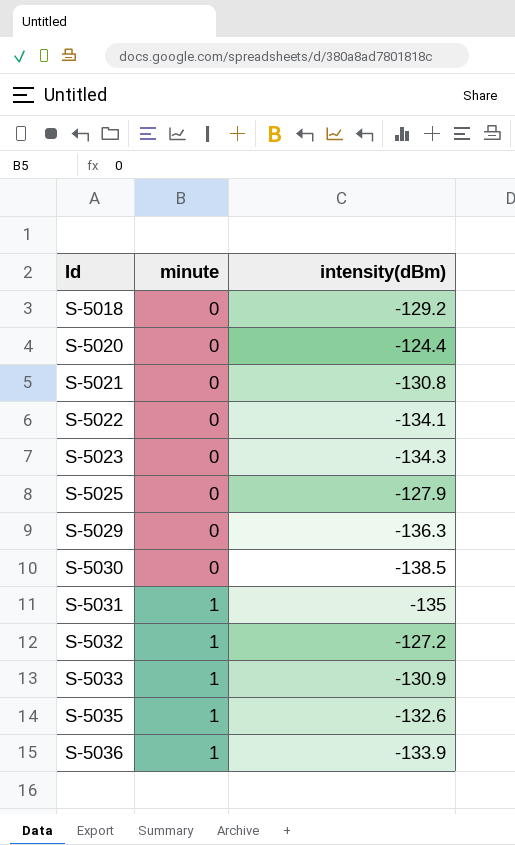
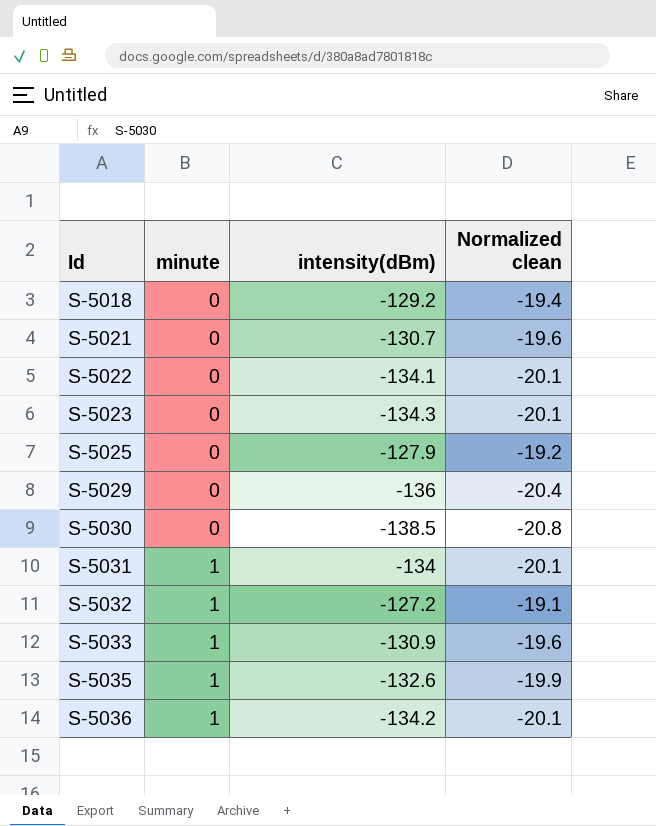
column Normalized clean | formula: none -> [intensity(dBm)] * 0.15
row S-5020: 0 | -124.4 -> none
S-5021 | intensity(dBm): -130.8 -> -130.7
S-5029 | intensity(dBm): -136.3 -> -136
S-5031 | intensity(dBm): -135 -> -134
S-5036 | intensity(dBm): -133.9 -> -134.2

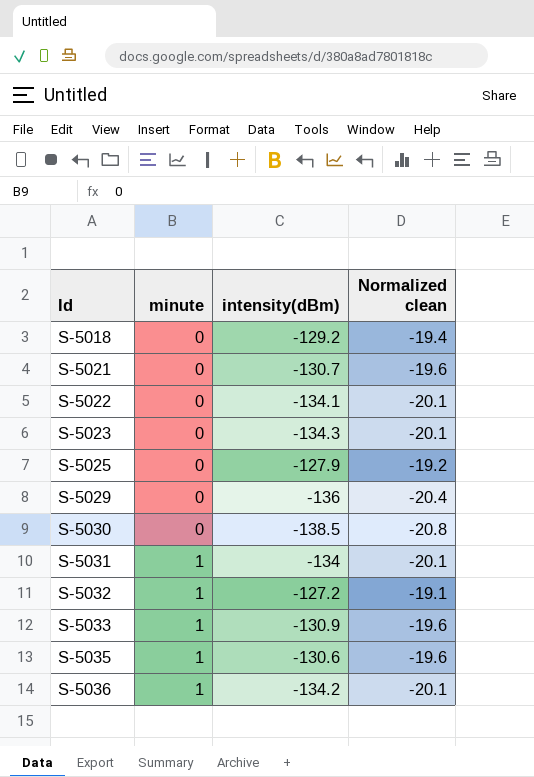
S-5035 | intensity(dBm): -132.6 -> -130.6
S-5035 | Normalized clean: -19.9 -> -19.6

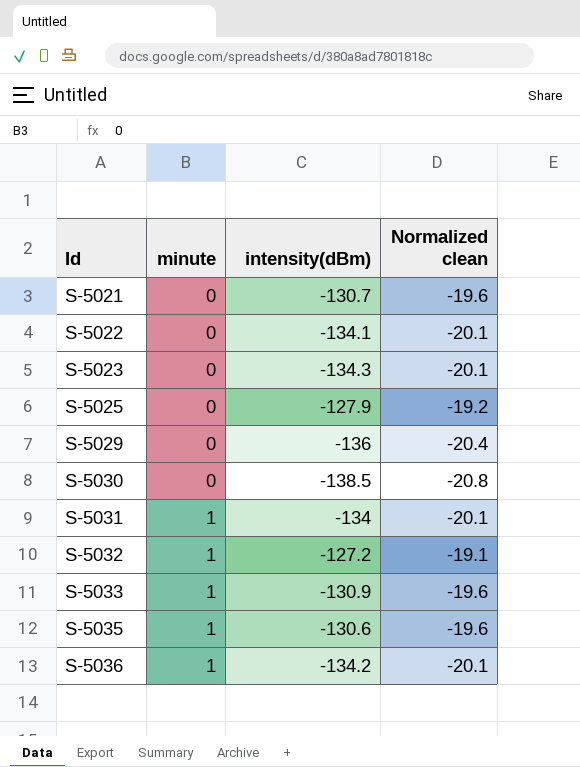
row S-5018: 0 | -129.2 | -19.4 -> none

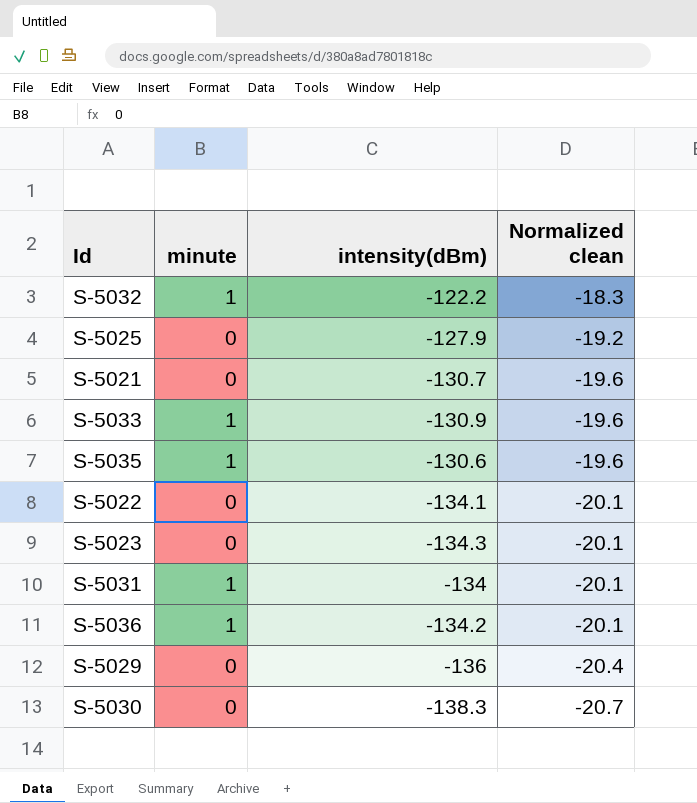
row order: Id ascending -> Normalized clean descending
S-5032 | intensity(dBm): -127.2 -> -122.2
S-5032 | Normalized clean: -19.1 -> -18.3
S-5030 | intensity(dBm): -138.5 -> -138.3
S-5030 | Normalized clean: -20.8 -> -20.7

